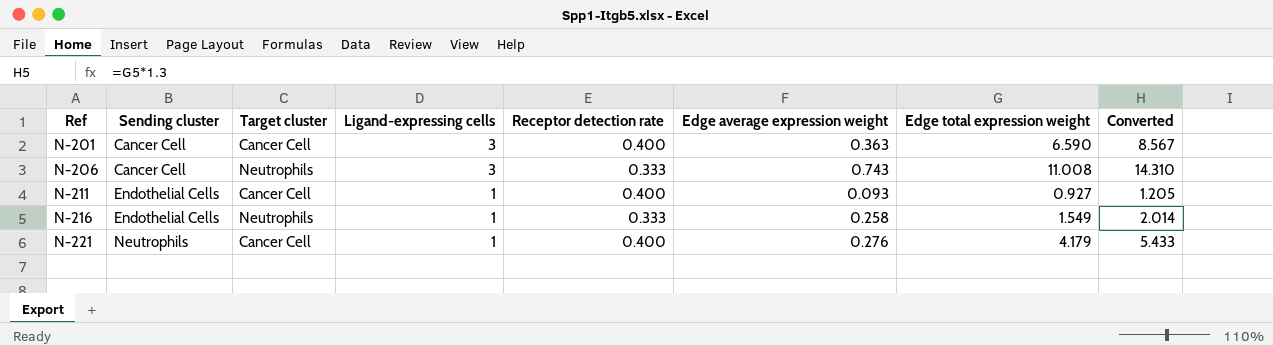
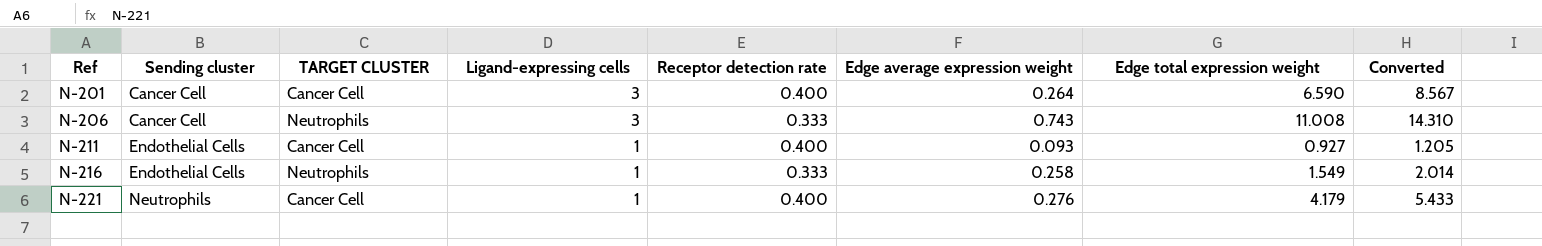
column name: Target cluster -> TARGET CLUSTER
N-201 | Edge average expression weight: 0.363 -> 0.264

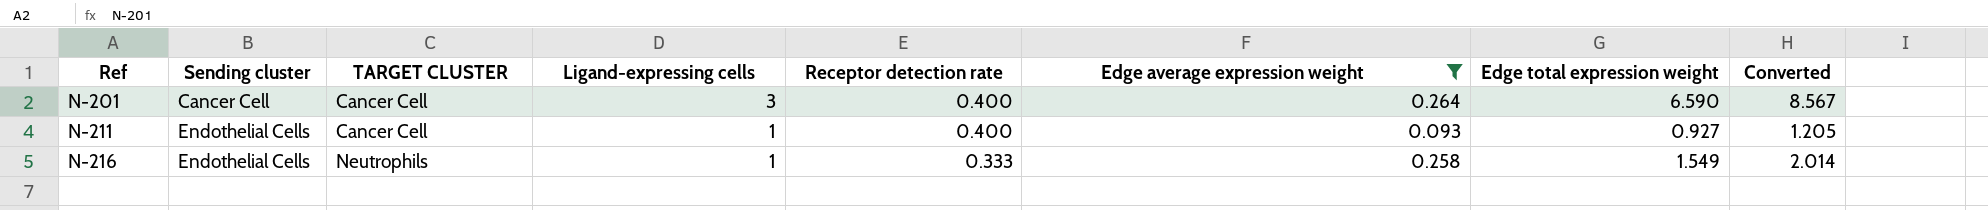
filter: none -> Edge average expression weight <= 0.264

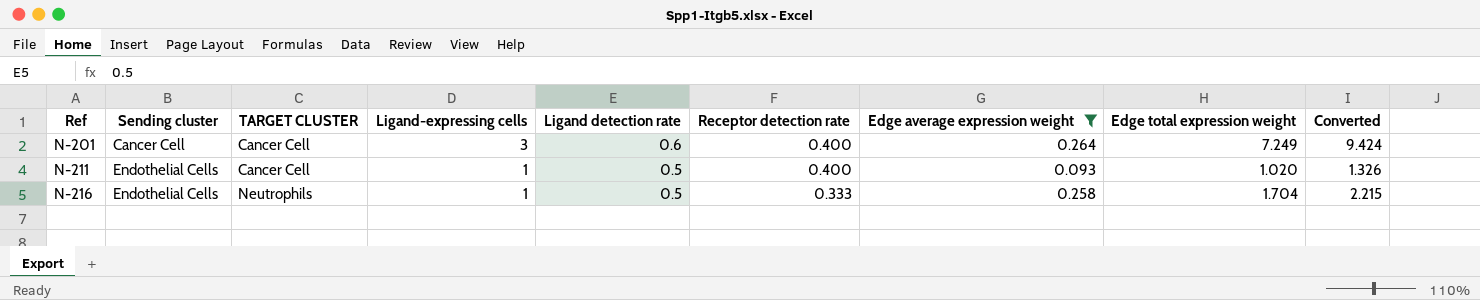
column Ligand detection rate | position: none -> 5
N-201 | Edge total expression weight: 6.590 -> 7.249
N-201 | Converted: 8.567 -> 9.424
N-211 | Edge total expression weight: 0.927 -> 1.020
N-211 | Converted: 1.205 -> 1.326
N-216 | Edge total expression weight: 1.549 -> 1.704
N-216 | Converted: 2.014 -> 2.215

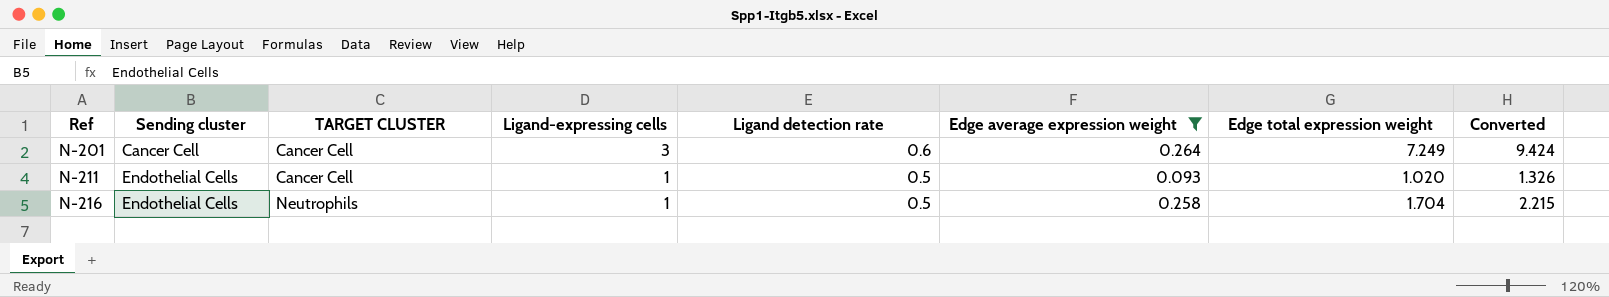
column Receptor detection rate | position: 6 -> none

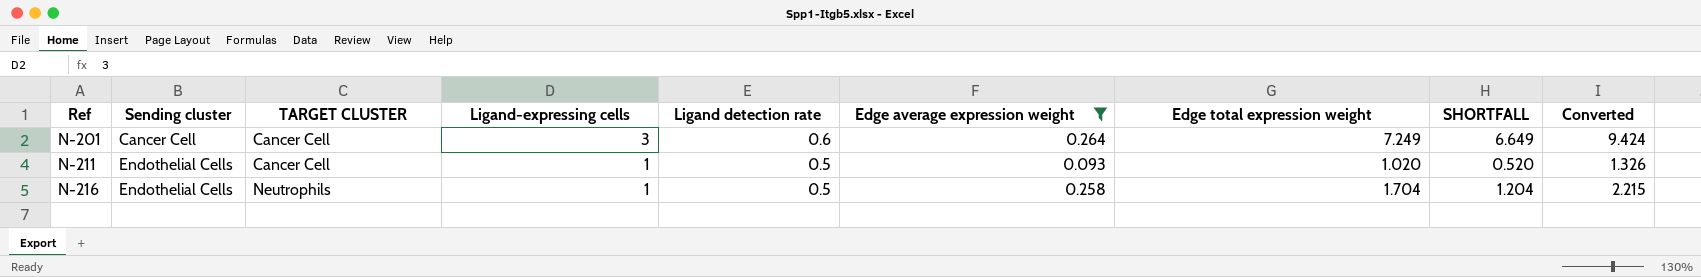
column SHORTFALL | formula: none -> [Edge total expression weight] - [Ligand detection rate]

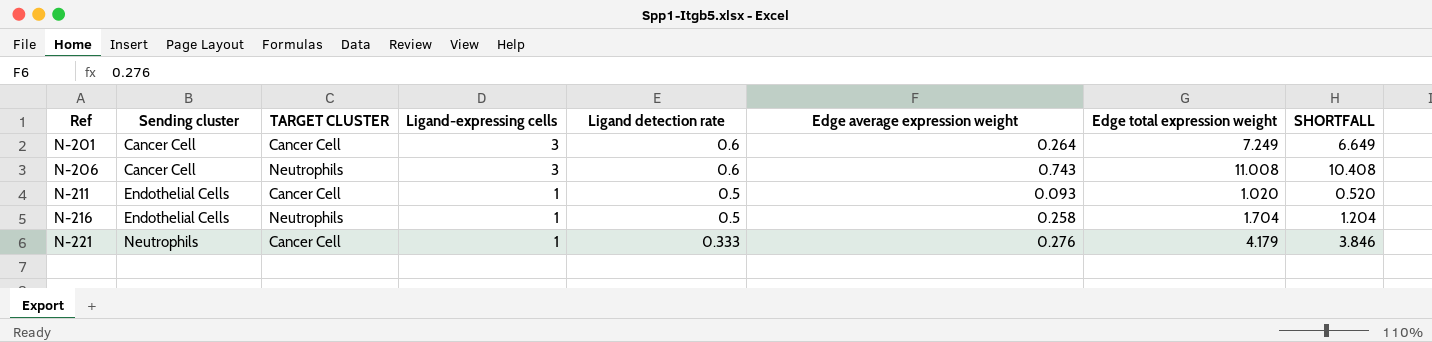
filter: Edge average expression weight <= 0.264 -> none
column Converted | formula: [Edge total expression weight] * 1.3 -> none

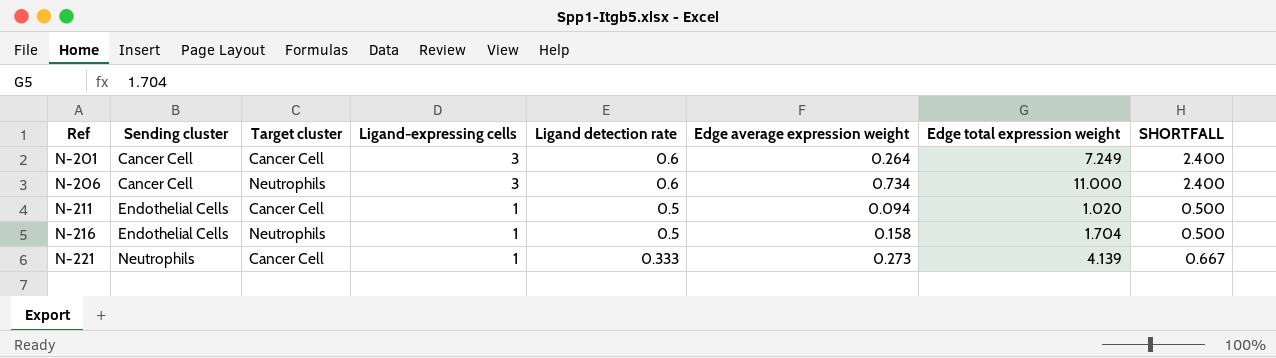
column name: TARGET CLUSTER -> Target cluster
column SHORTFALL | formula: [Edge total expression weight] - [Ligand detection rate] -> [Ligand-expressing cells] - [Ligand detection rate]
N-206 | Edge average expression weight: 0.743 -> 0.734
N-206 | Edge total expression weight: 11.008 -> 11.000
N-211 | Edge average expression weight: 0.093 -> 0.094
N-216 | Edge average expression weight: 0.258 -> 0.158
N-221 | Edge average expression weight: 0.276 -> 0.273
N-221 | Edge total expression weight: 4.179 -> 4.139

